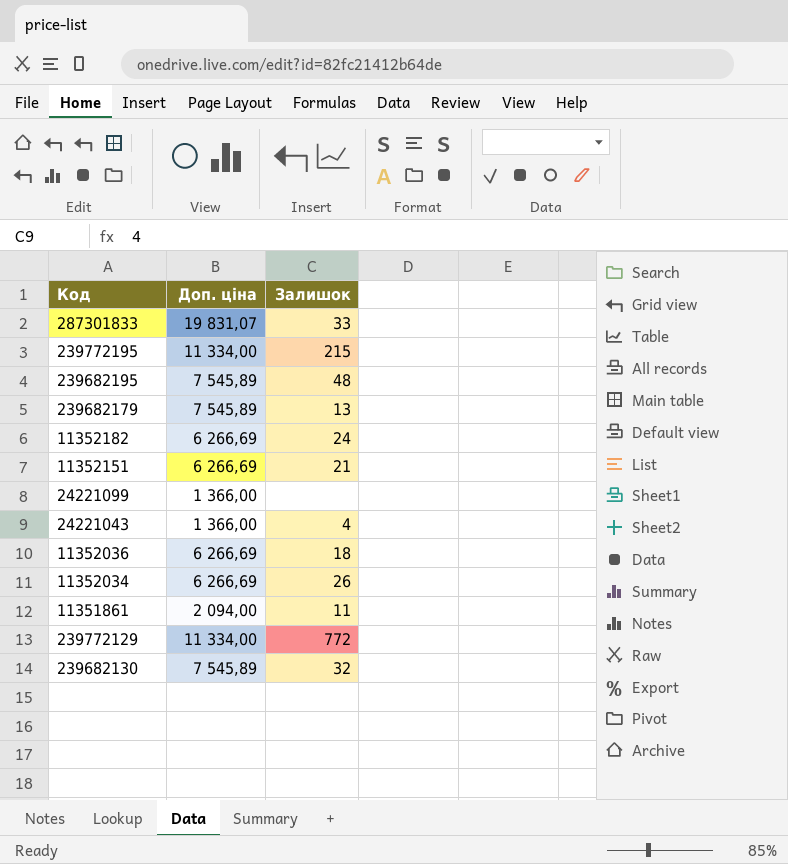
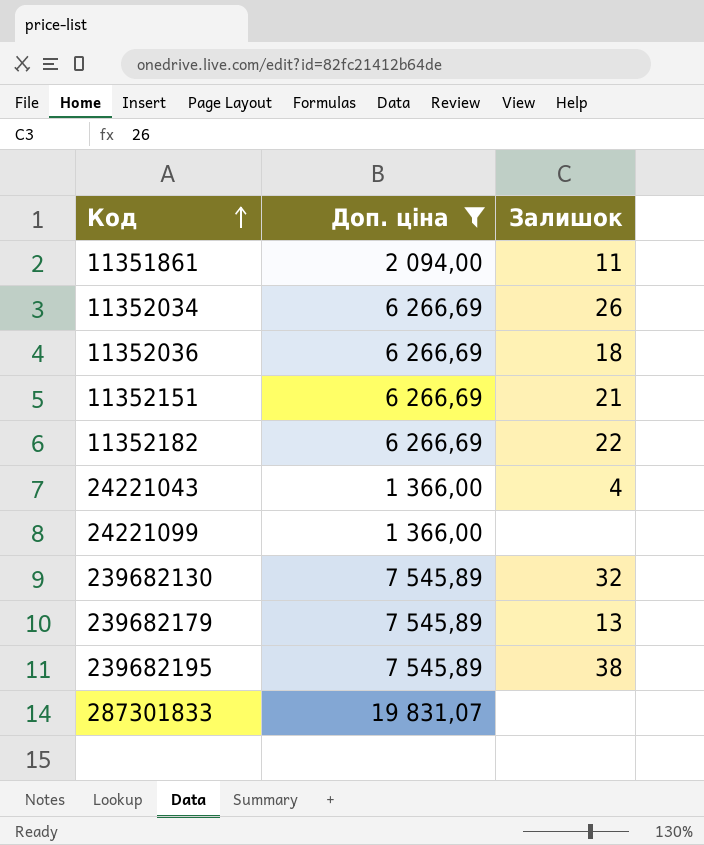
filter: none -> Доп. ціна != 11 334,00
row order: none -> Код ascending
11352182 | Залишок: 24 -> 22
239682195 | Залишок: 48 -> 38
287301833 | Залишок: 33 -> none

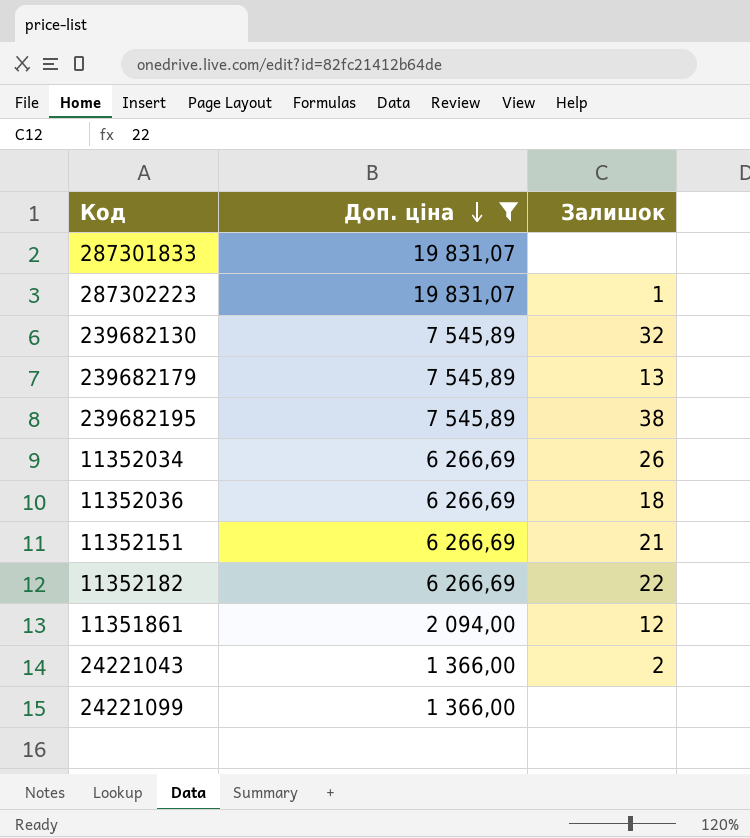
row order: Код ascending -> Доп. ціна descending
row 287302223: none -> 19 831,07 | 1
11351861 | Залишок: 11 -> 12
24221043 | Залишок: 4 -> 2

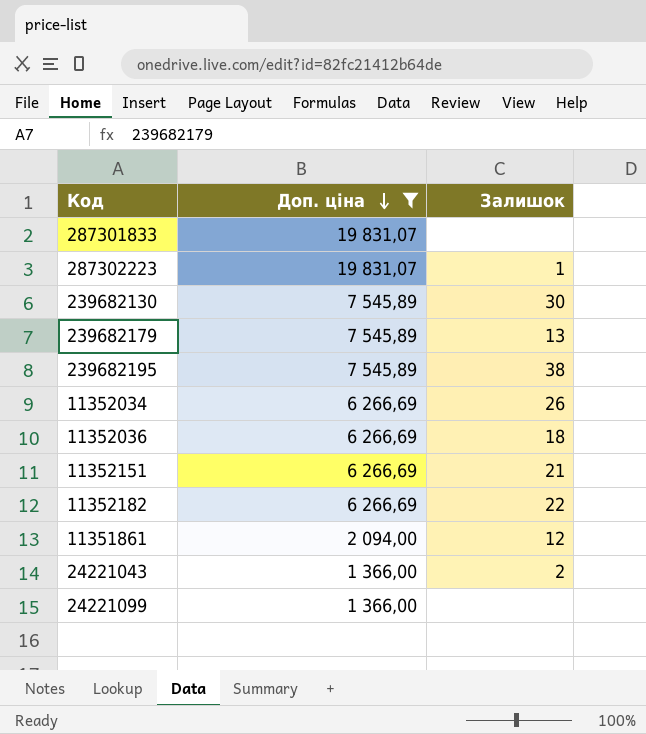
239682130 | Залишок: 32 -> 30

